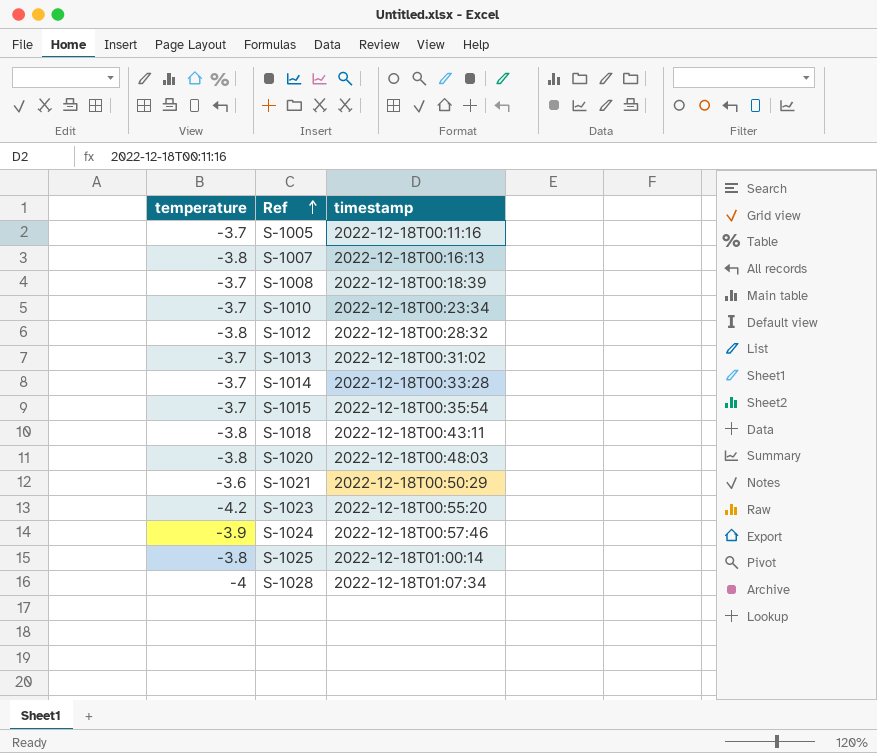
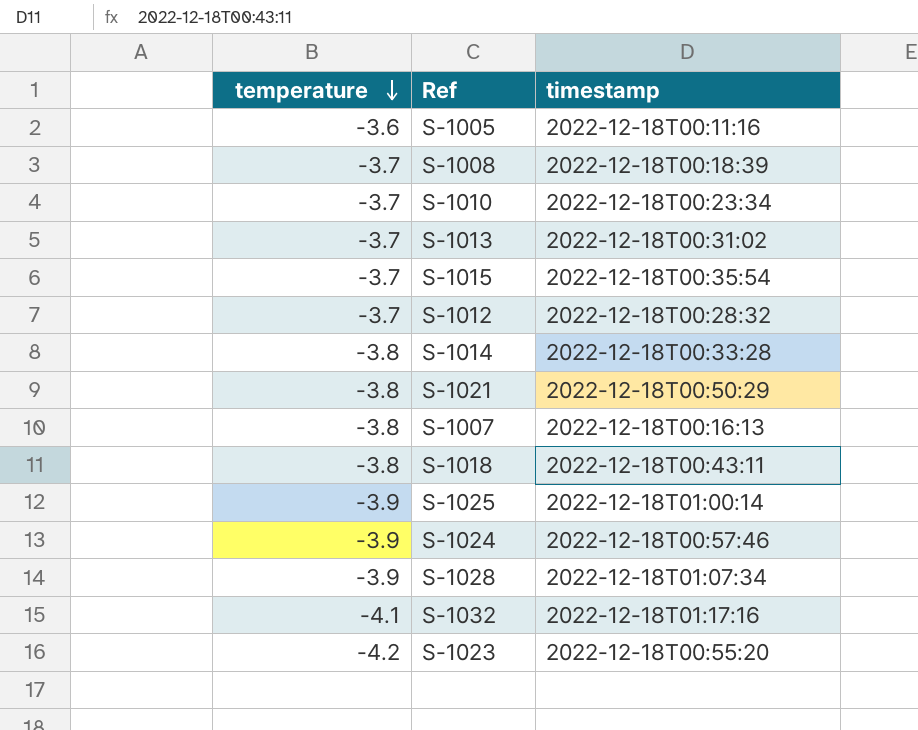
row order: Ref ascending -> temperature descending
row S-1020: -3.8 | 2022-12-18T00:48:03 -> none
S-1005 | temperature: -3.7 -> -3.6
S-1012 | temperature: -3.8 -> -3.7
S-1014 | temperature: -3.7 -> -3.8
S-1021 | temperature: -3.6 -> -3.8
S-1025 | temperature: -3.8 -> -3.9
S-1028 | temperature: -4 -> -3.9
row S-1032: none -> -4.1 | 2022-12-18T01:17:16

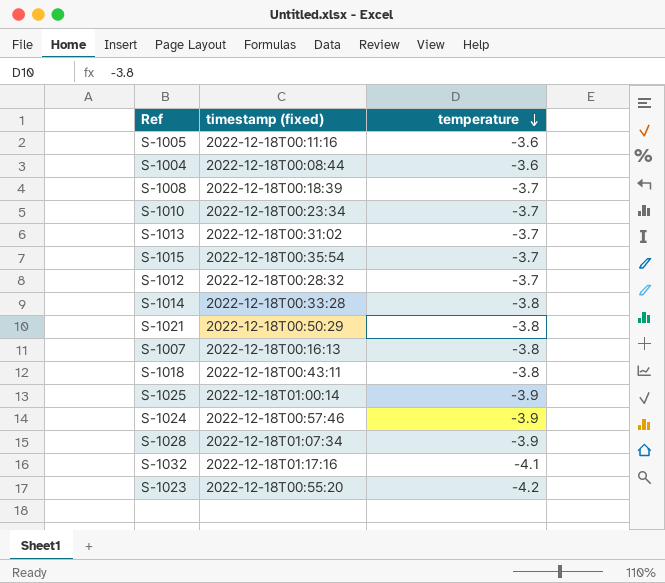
column name: timestamp -> timestamp (fixed)
column temperature | position: 1 -> 3
row S-1004: none -> 2022-12-18T00:08:44 | -3.6

